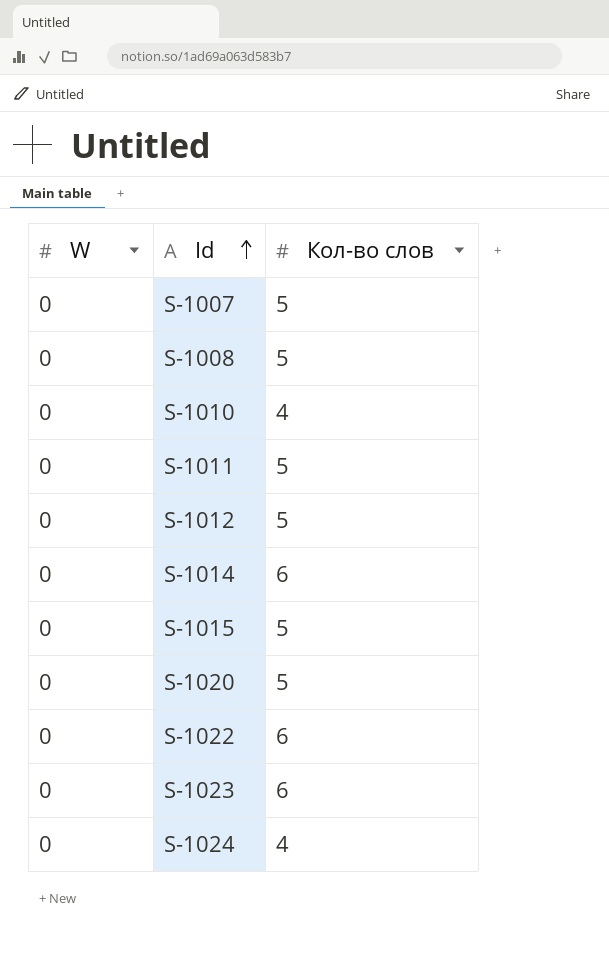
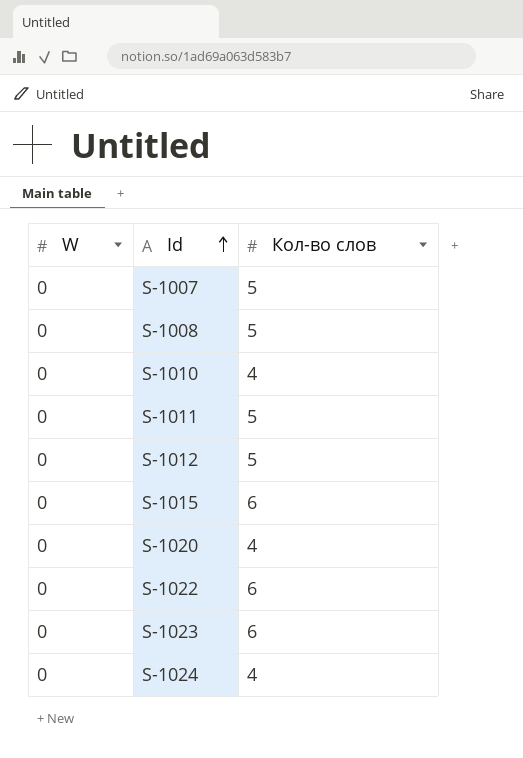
row S-1014: 0 | 6 -> none
S-1015 | Кол-во слов: 5 -> 6
S-1020 | Кол-во слов: 5 -> 4

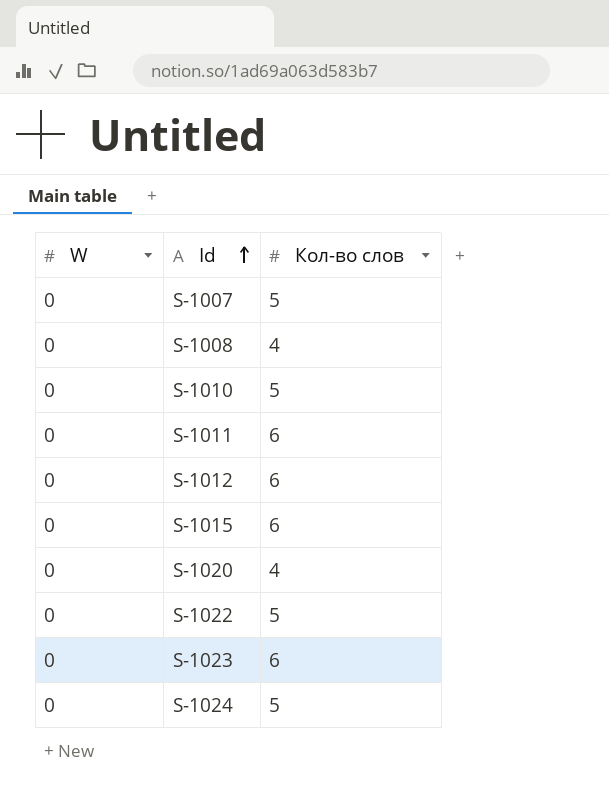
S-1008 | Кол-во слов: 5 -> 4
S-1010 | Кол-во слов: 4 -> 5
S-1011 | Кол-во слов: 5 -> 6
S-1012 | Кол-во слов: 5 -> 6
S-1022 | Кол-во слов: 6 -> 5
S-1024 | Кол-во слов: 4 -> 5

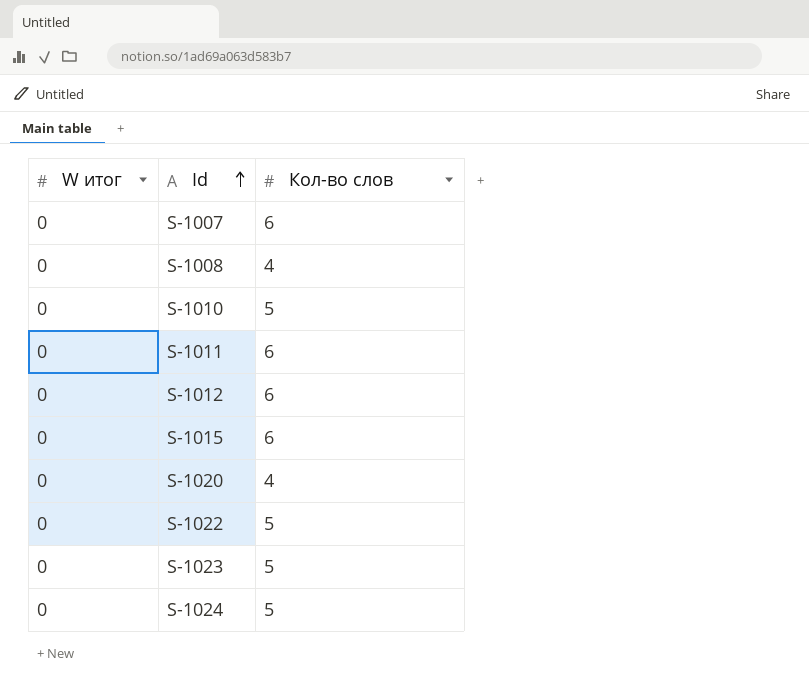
column name: W -> W итог
S-1007 | Кол-во слов: 5 -> 6
S-1023 | Кол-во слов: 6 -> 5

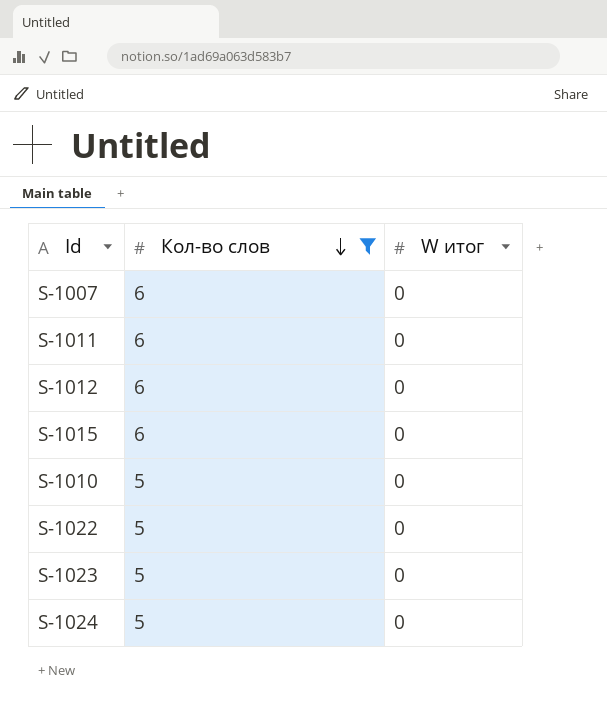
filter: none -> Кол-во слов != 4
row order: Id ascending -> Кол-во слов descending
column W итог | position: 1 -> 3

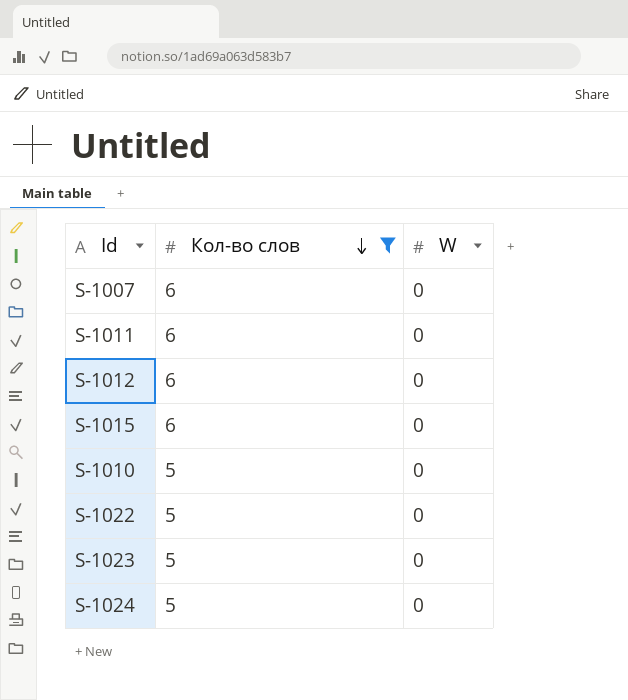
column name: W итог -> W

